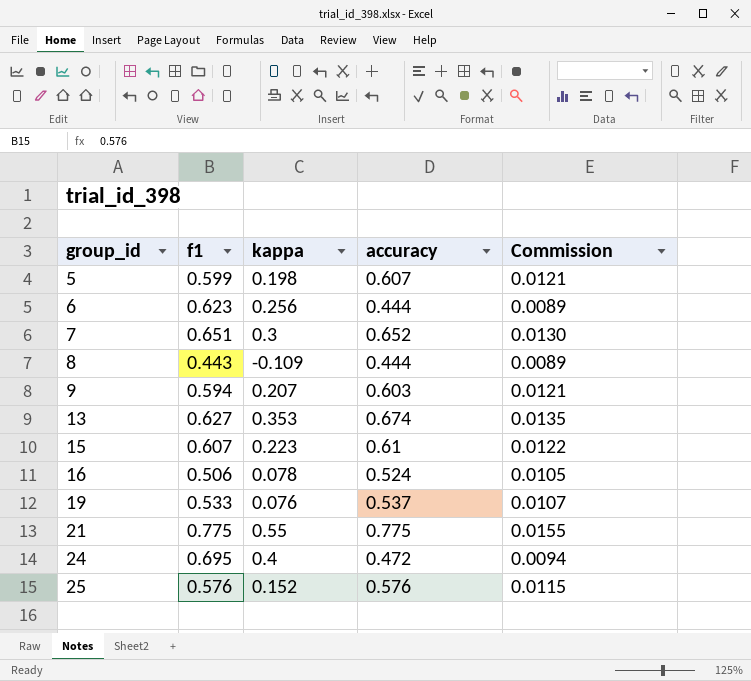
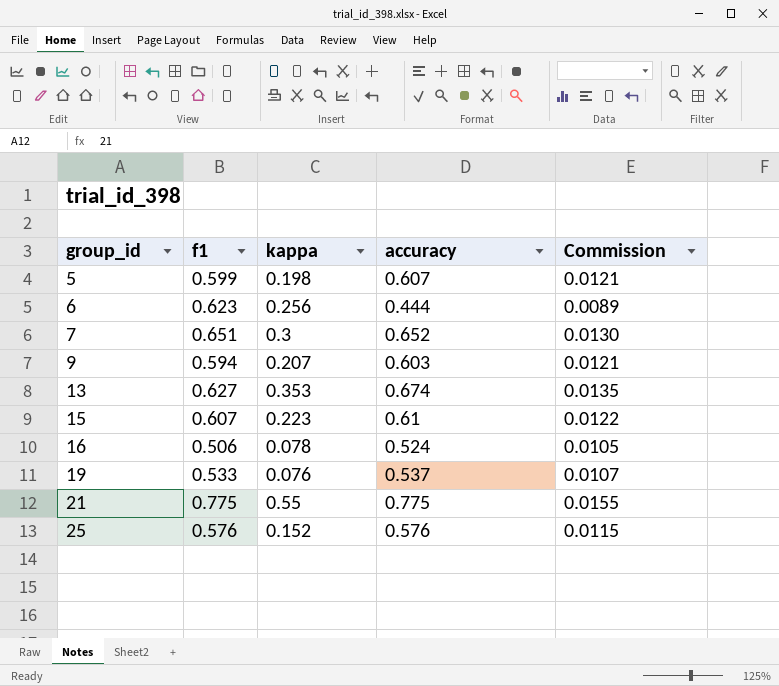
row 8: 0.443 | -0.109 | 0.444 | 0.0089 -> none
row 24: 0.695 | 0.4 | 0.472 | 0.0094 -> none

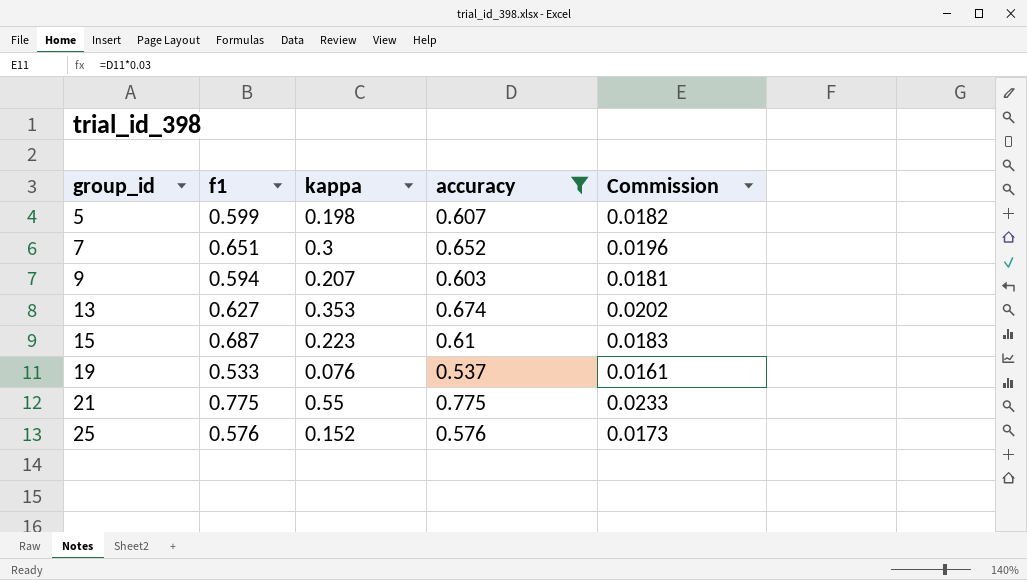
filter: none -> accuracy >= 0.537
column Commission | formula: [accuracy] * 0.02 -> [accuracy] * 0.03
15 | f1: 0.607 -> 0.687

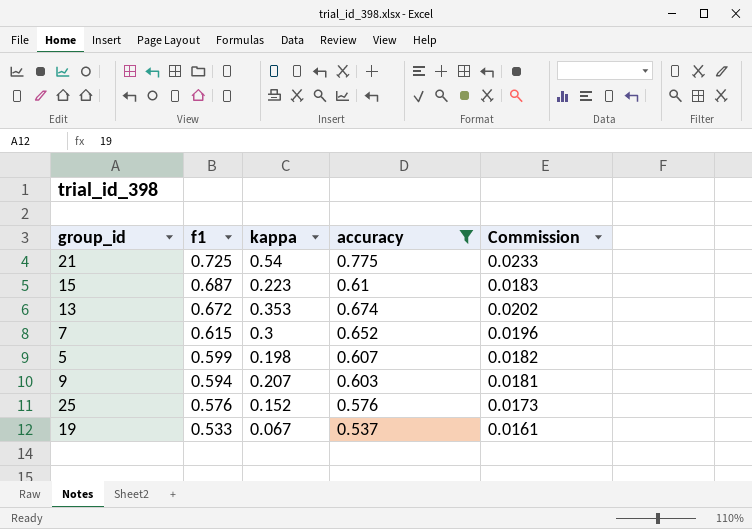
row order: group_id ascending -> f1 descending
21 | f1: 0.775 -> 0.725
21 | kappa: 0.55 -> 0.54
13 | f1: 0.627 -> 0.672
7 | f1: 0.651 -> 0.615
19 | kappa: 0.076 -> 0.067

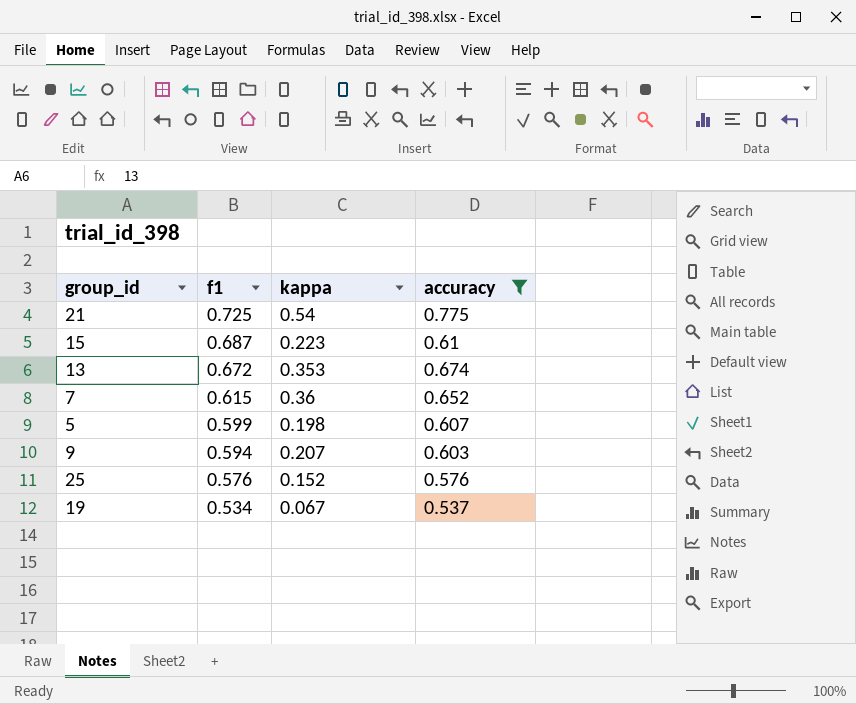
column Commission | formula: [accuracy] * 0.03 -> none
7 | kappa: 0.3 -> 0.36
19 | f1: 0.533 -> 0.534

